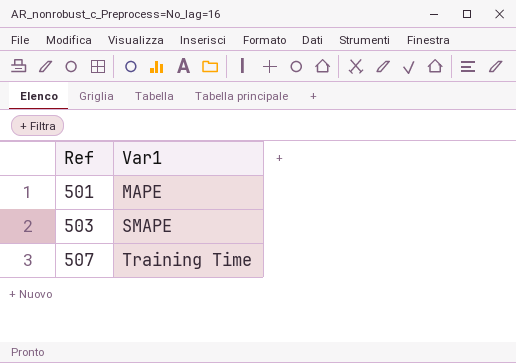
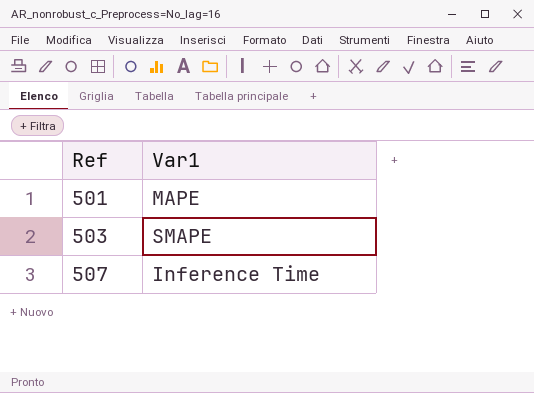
507 | Var1: Training Time -> Inference Time

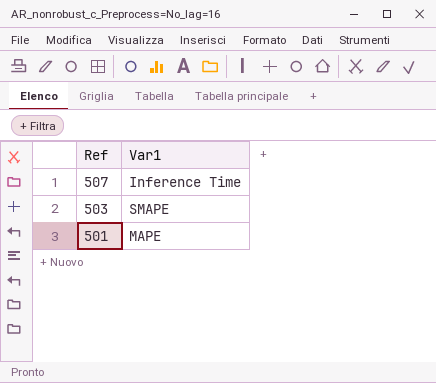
row order: Ref ascending -> Ref descending

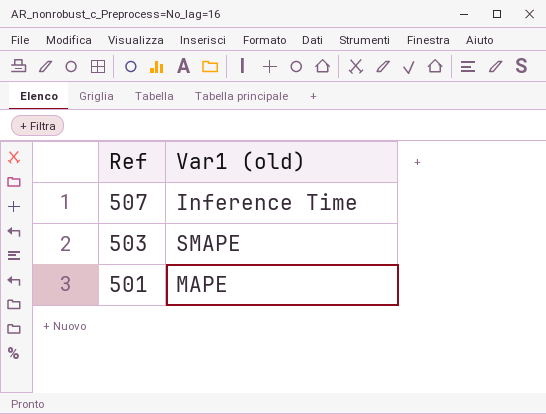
column name: Var1 -> Var1 (old)

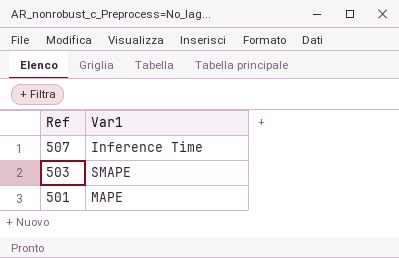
column name: Var1 (old) -> Var1

